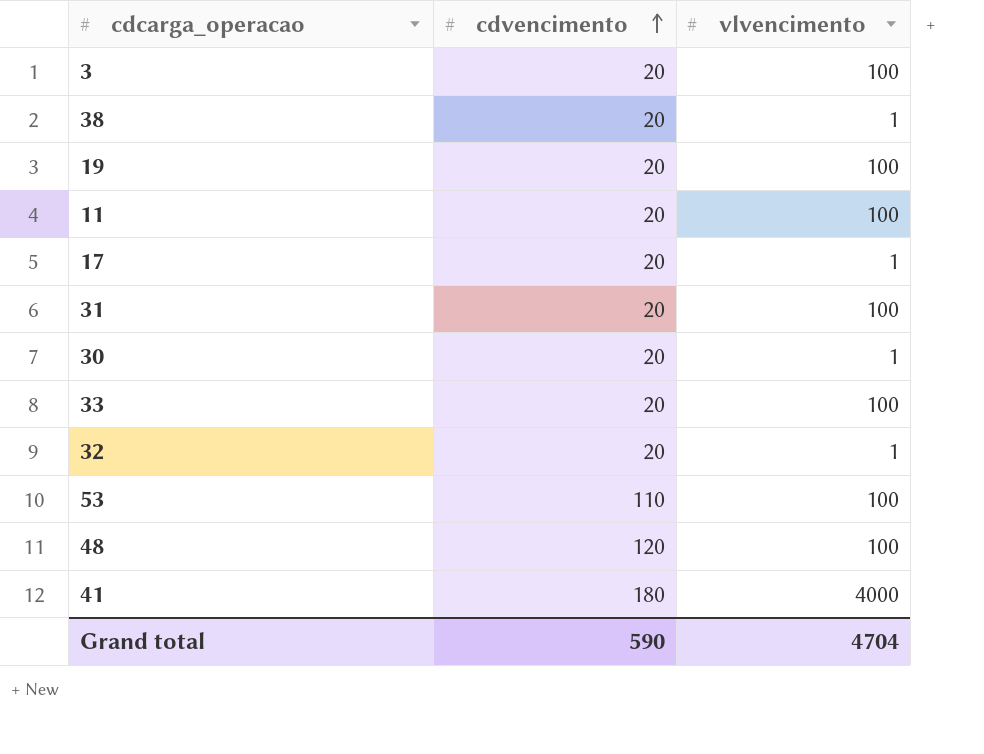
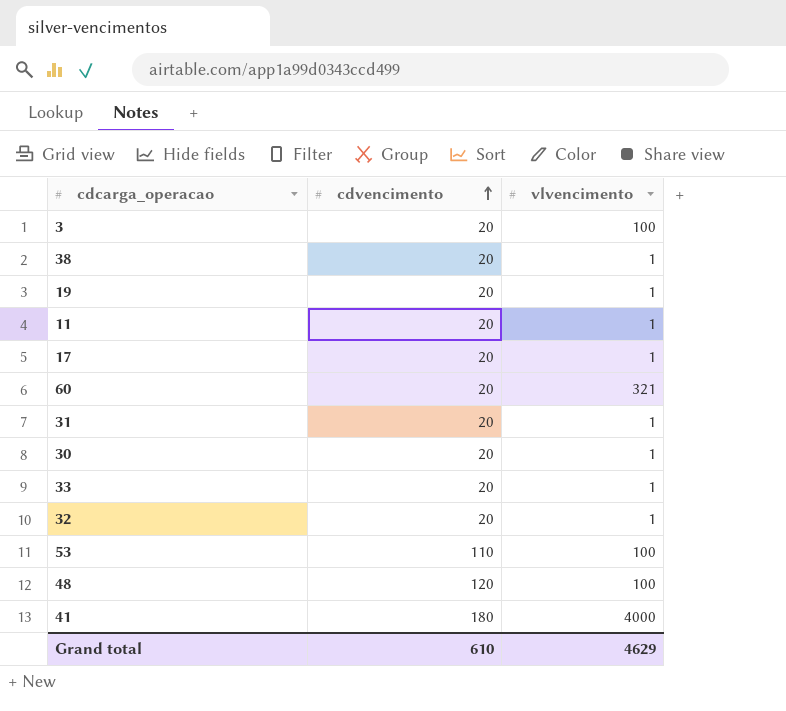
19 | vlvencimento: 100 -> 1
11 | vlvencimento: 100 -> 1
row 60: none -> 20 | 321
31 | vlvencimento: 100 -> 1
33 | vlvencimento: 100 -> 1
Grand total | cdvencimento: 590 -> 610
Grand total | vlvencimento: 4704 -> 4629

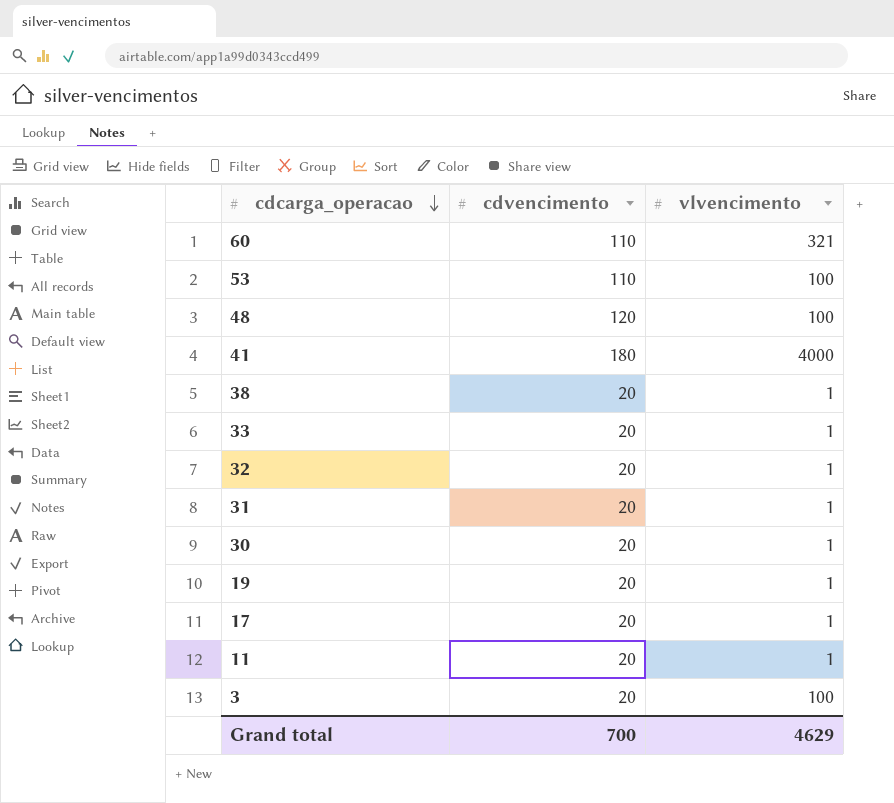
row order: cdvencimento ascending -> cdcarga_operacao descending
60 | cdvencimento: 20 -> 110
Grand total | cdvencimento: 610 -> 700

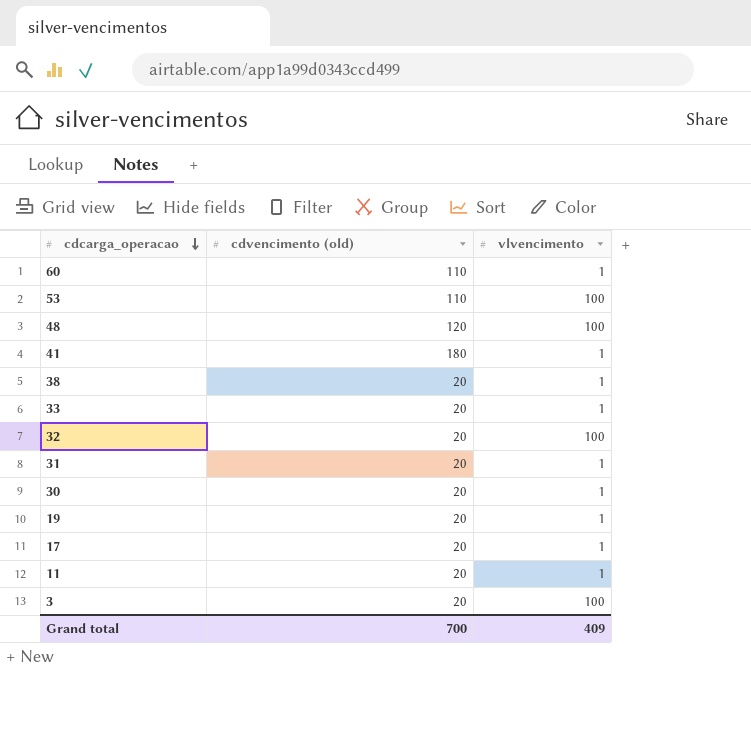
column name: cdvencimento -> cdvencimento (old)
60 | vlvencimento: 321 -> 1
41 | vlvencimento: 4000 -> 1
32 | vlvencimento: 1 -> 100
Grand total | vlvencimento: 4629 -> 409

